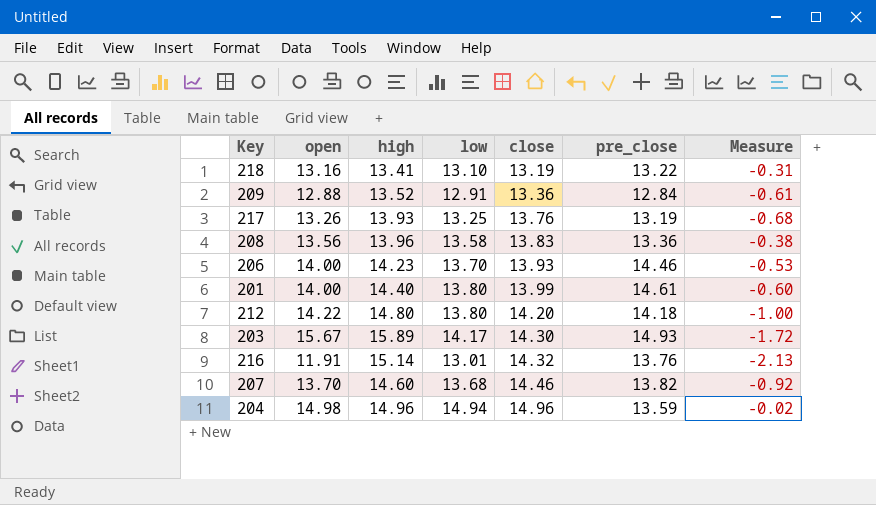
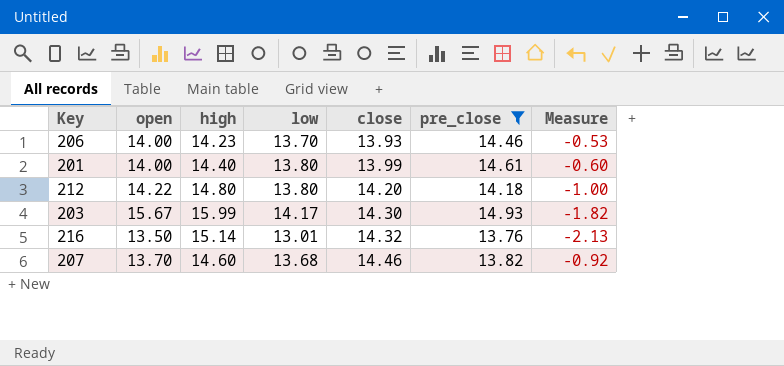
filter: none -> pre_close >= 13.76
203 | high: 15.89 -> 15.99
203 | Measure: -1.72 -> -1.82
216 | open: 11.91 -> 13.50

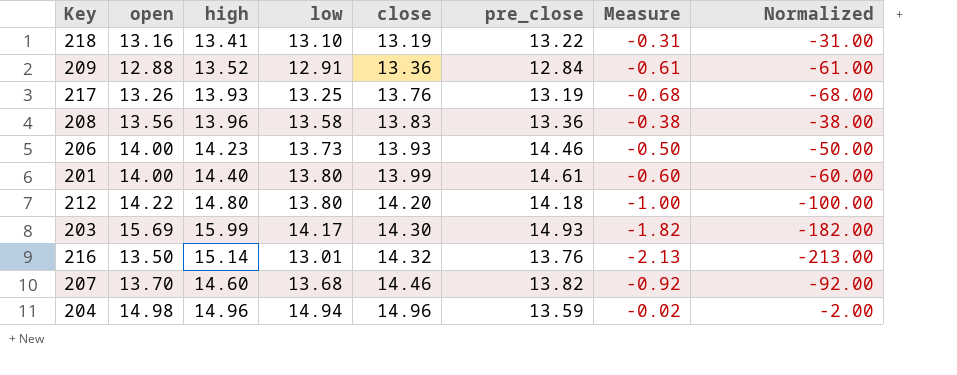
filter: pre_close >= 13.76 -> none
column Normalized | formula: none -> [Measure] * 100
206 | low: 13.70 -> 13.73
206 | Measure: -0.53 -> -0.50
203 | open: 15.67 -> 15.69

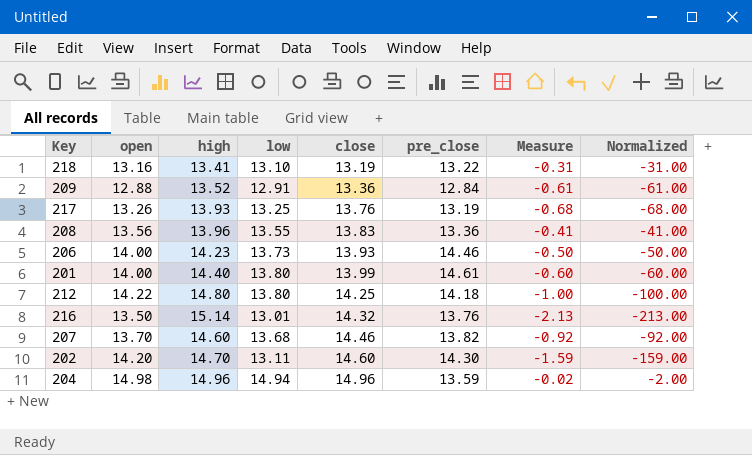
row 203: 15.69 | 15.99 | 14.17 | 14.30 | 14.93 | -1.82 | -182.00 -> none
208 | low: 13.58 -> 13.55
208 | Measure: -0.38 -> -0.41
208 | Normalized: -38.00 -> -41.00
212 | close: 14.20 -> 14.25
row 202: none -> 14.20 | 14.70 | 13.11 | 14.60 | 14.30 | -1.59 | -159.00

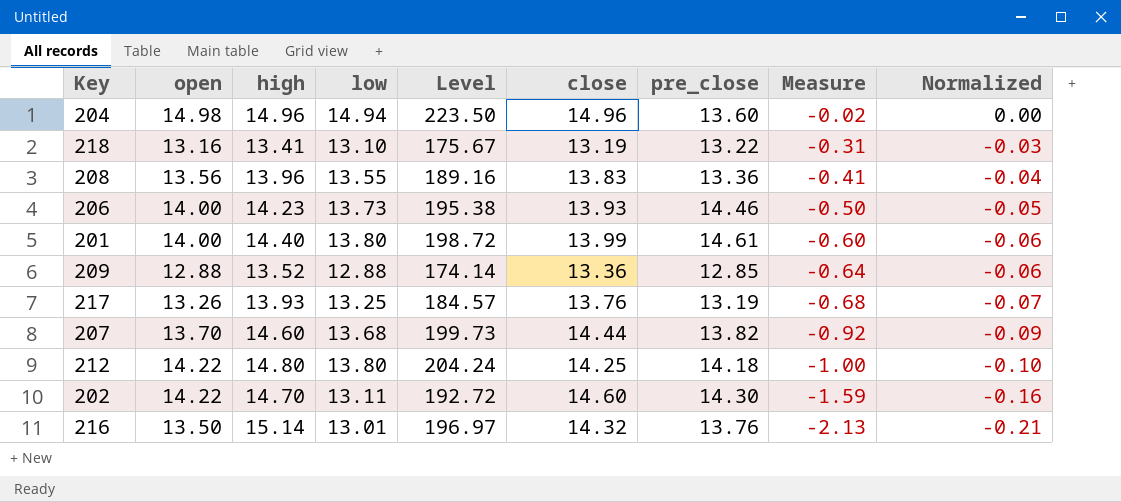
row order: close ascending -> Measure descending
column Level | formula: none -> [high] * [low]
column Normalized | formula: [Measure] * 100 -> [Measure] * 0.1
204 | pre_close: 13.59 -> 13.60
209 | low: 12.91 -> 12.88
209 | pre_close: 12.84 -> 12.85
209 | Measure: -0.61 -> -0.64
207 | close: 14.46 -> 14.44
202 | open: 14.20 -> 14.22

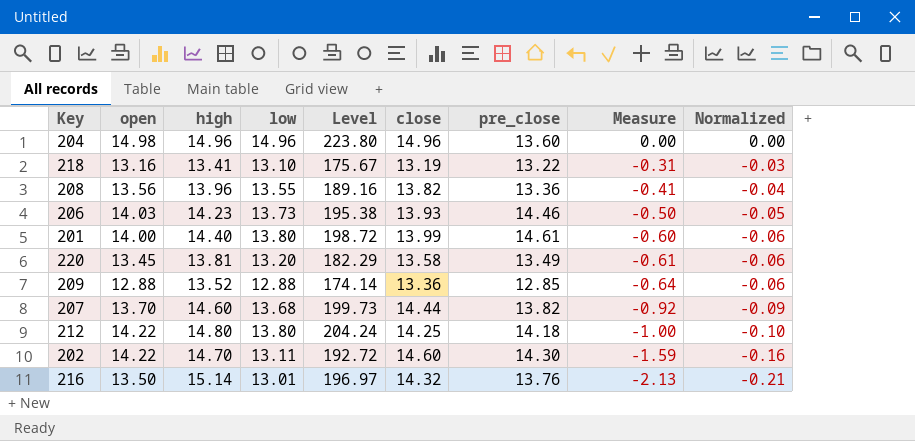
row 217: 13.26 | 13.93 | 13.25 | 184.57 | 13.76 | 13.19 | -0.68 | -0.07 -> none
204 | low: 14.94 -> 14.96
204 | Level: 223.50 -> 223.80
204 | Measure: -0.02 -> 0.00
208 | close: 13.83 -> 13.82
206 | open: 14.00 -> 14.03
row 220: none -> 13.45 | 13.81 | 13.20 | 182.29 | 13.58 | 13.49 | -0.61 | -0.06

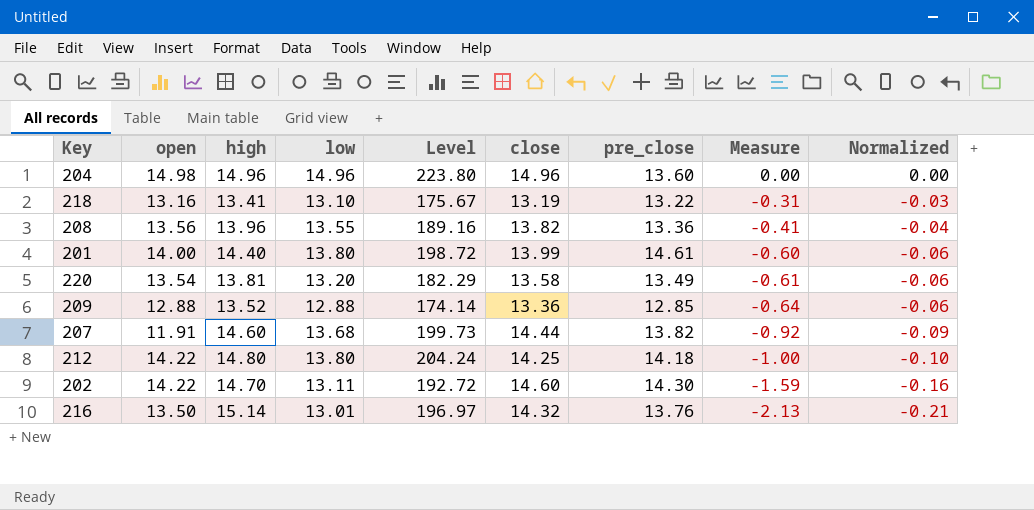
row 206: 14.03 | 14.23 | 13.73 | 195.38 | 13.93 | 14.46 | -0.50 | -0.05 -> none
220 | open: 13.45 -> 13.54
207 | open: 13.70 -> 11.91

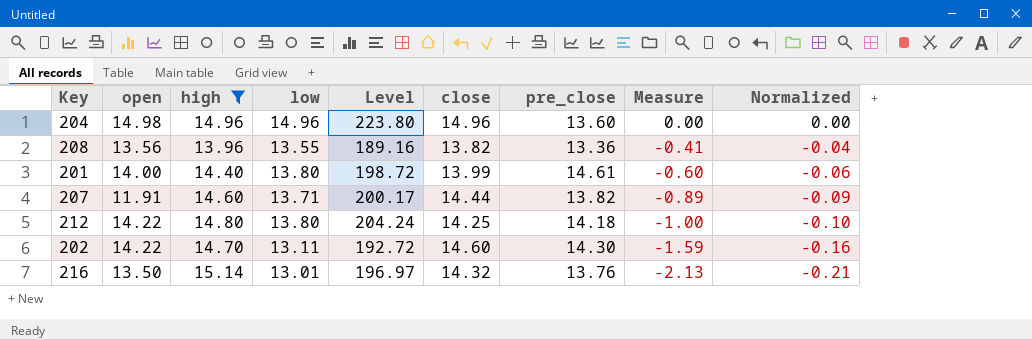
filter: none -> high >= 13.96
207 | low: 13.68 -> 13.71
207 | Level: 199.73 -> 200.17
207 | Measure: -0.92 -> -0.89

